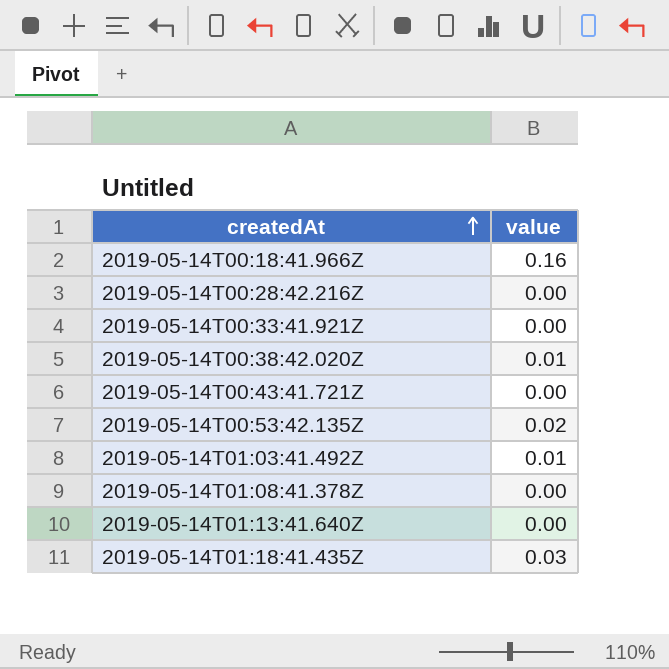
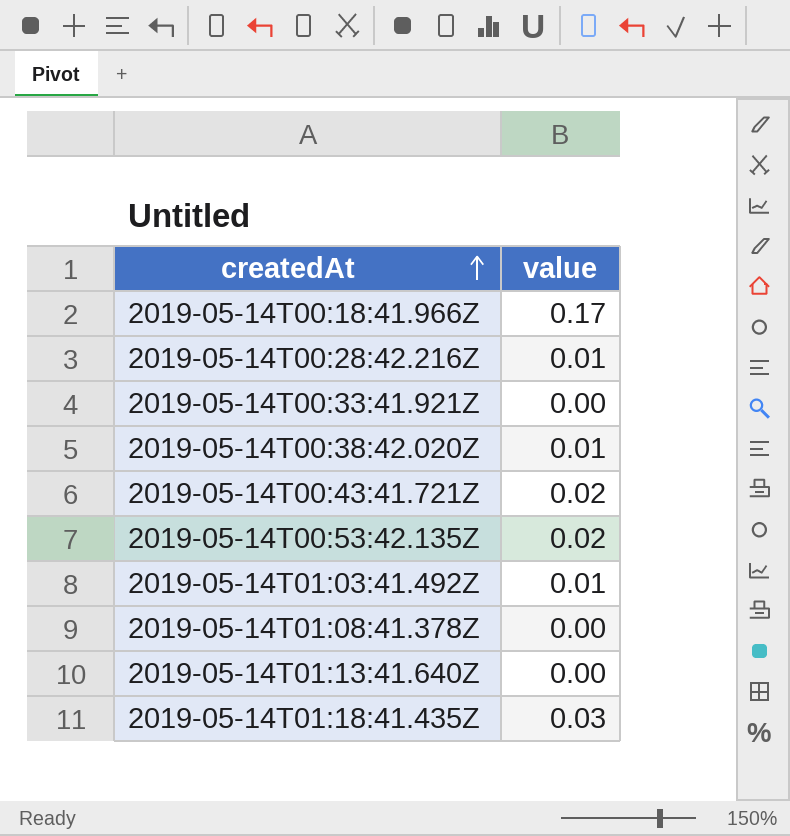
2019-05-14T00:18:41.966Z | value: 0.16 -> 0.17
2019-05-14T00:28:42.216Z | value: 0.00 -> 0.01
2019-05-14T00:43:41.721Z | value: 0.00 -> 0.02

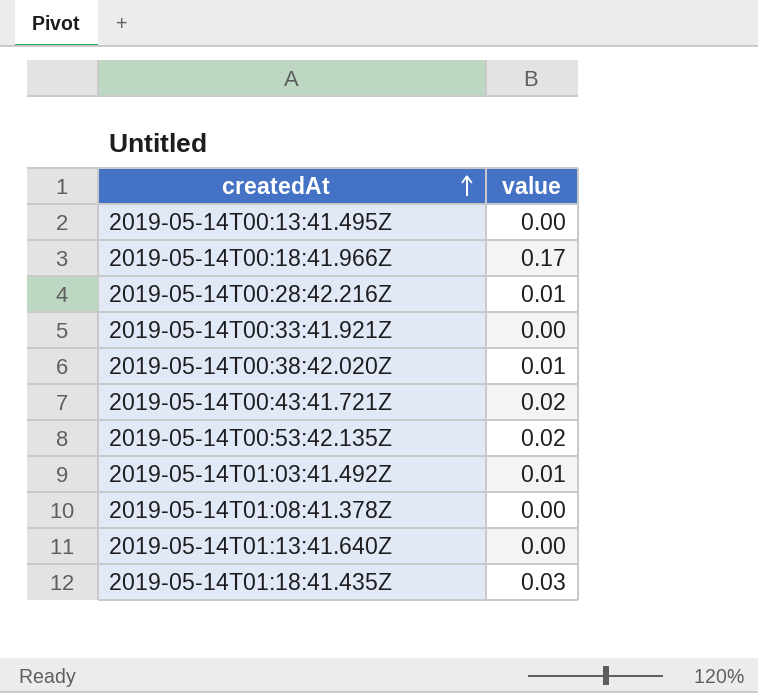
row 2019-05-14T00:13:41.495Z: none -> 0.00

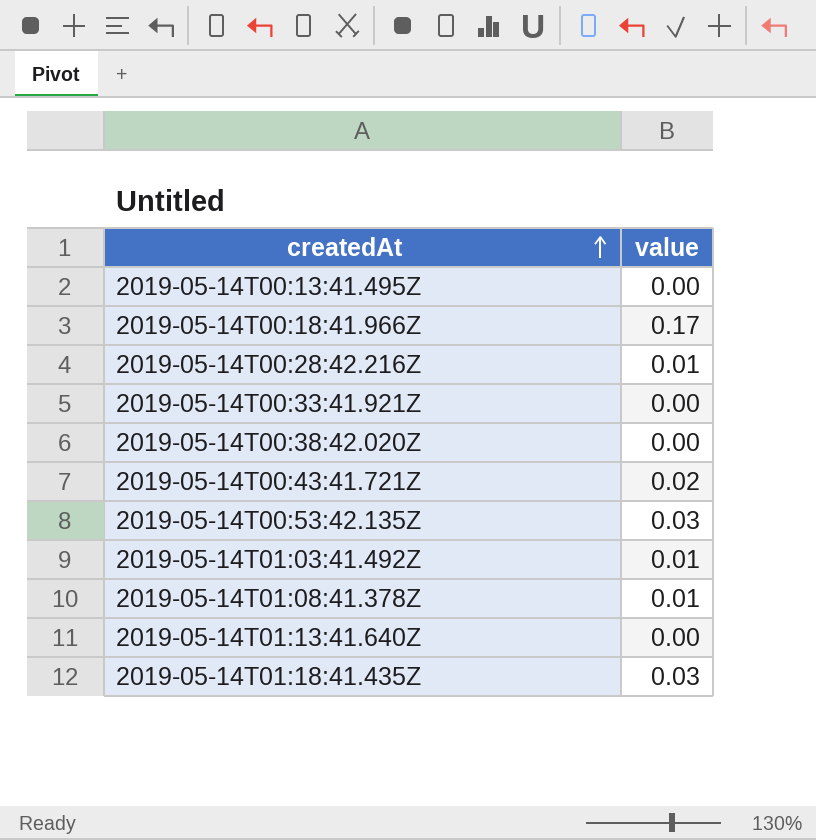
2019-05-14T00:38:42.020Z | value: 0.01 -> 0.00
2019-05-14T00:53:42.135Z | value: 0.02 -> 0.03
2019-05-14T01:08:41.378Z | value: 0.00 -> 0.01

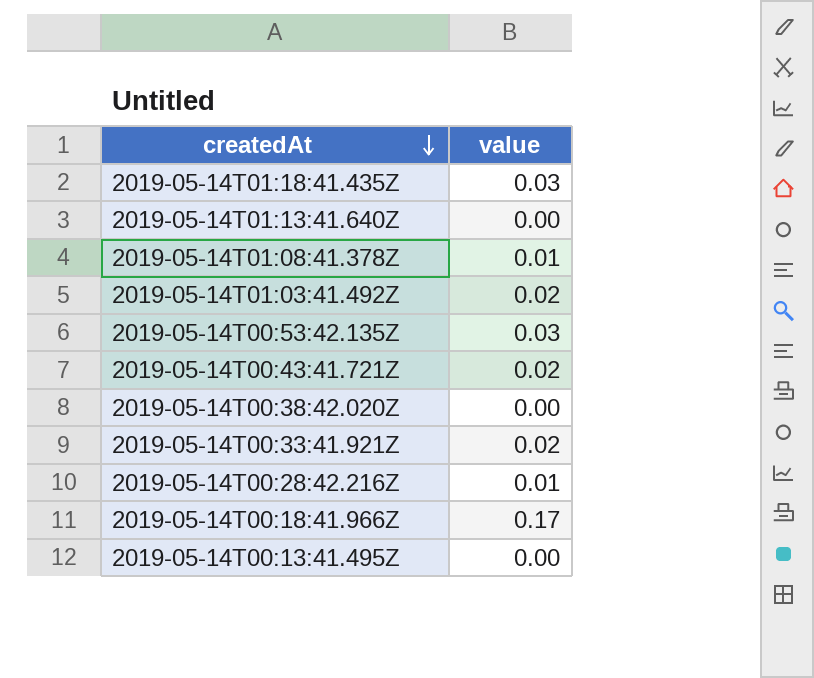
row order: createdAt ascending -> createdAt descending
2019-05-14T01:03:41.492Z | value: 0.01 -> 0.02
2019-05-14T00:33:41.921Z | value: 0.00 -> 0.02

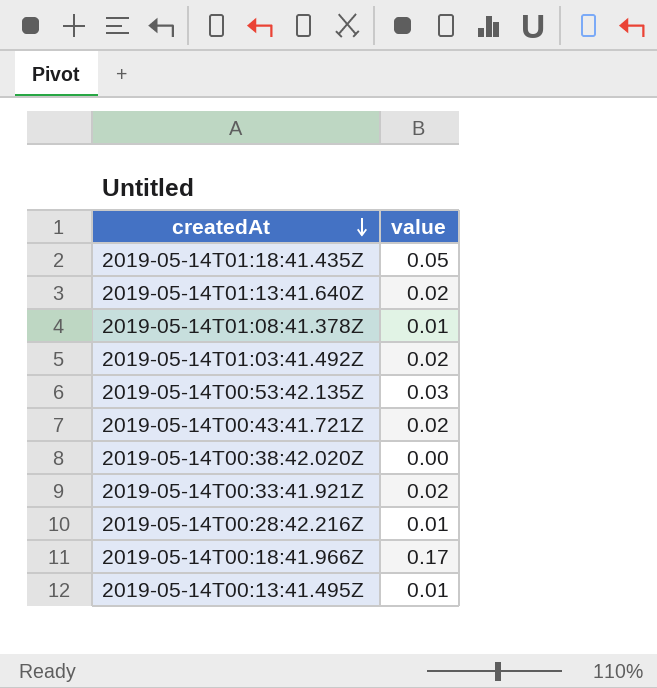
2019-05-14T01:18:41.435Z | value: 0.03 -> 0.05
2019-05-14T01:13:41.640Z | value: 0.00 -> 0.02
2019-05-14T00:13:41.495Z | value: 0.00 -> 0.01

